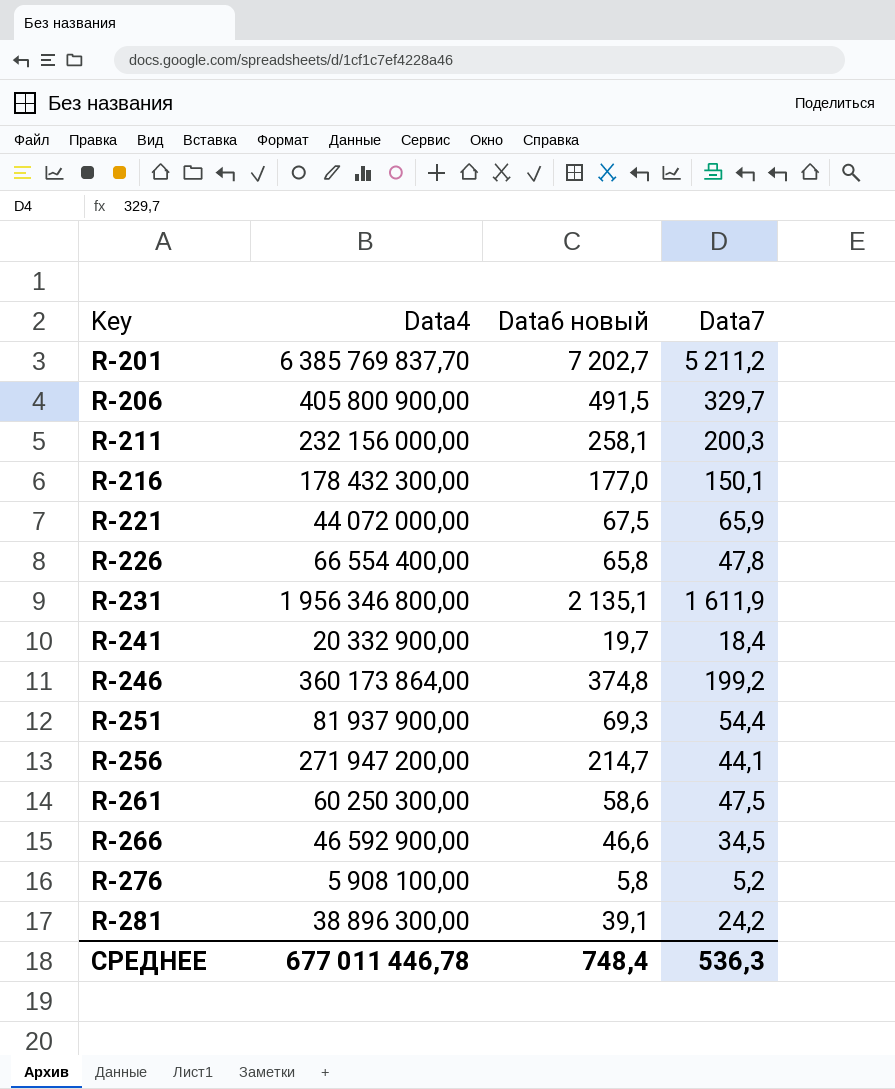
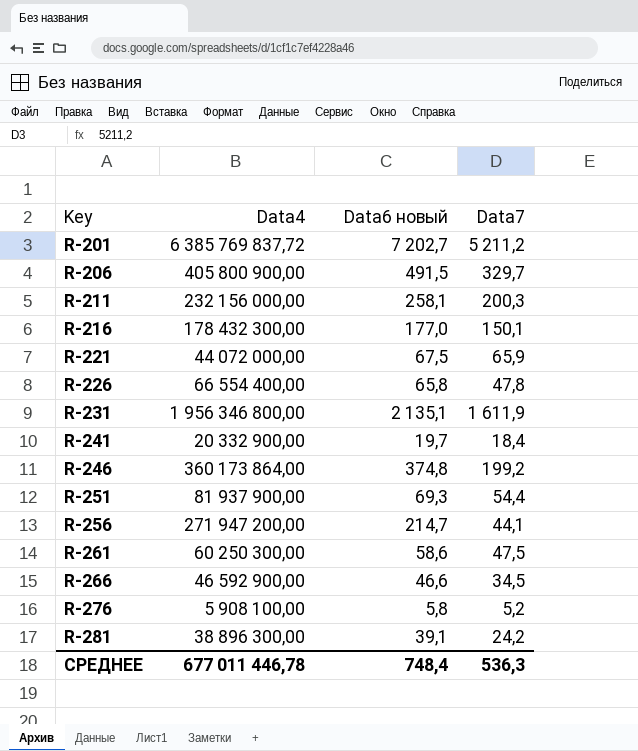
R-201 | Data4: 6 385 769 837,70 -> 6 385 769 837,72

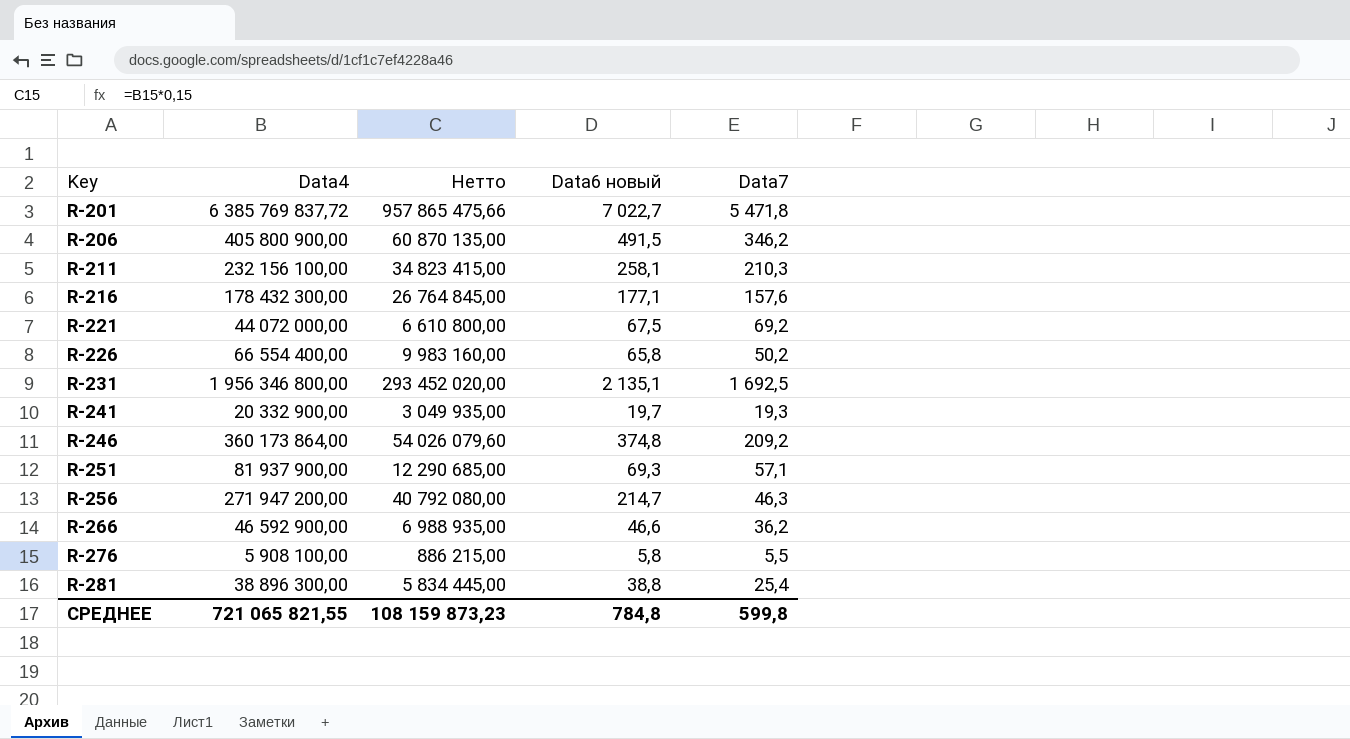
column Нетто | formula: none -> [Data4] * 0,15
row R-261: 60 250 300,00 | 58,6 | 47,5 -> none
R-201 | Data6 новый: 7 202,7 -> 7 022,7
R-201 | Data7: 5 211,2 -> 5 471,8
R-206 | Data7: 329,7 -> 346,2
R-211 | Data4: 232 156 000,00 -> 232 156 100,00
R-211 | Data7: 200,3 -> 210,3
R-216 | Data6 новый: 177,0 -> 177,1
R-216 | Data7: 150,1 -> 157,6
R-221 | Data7: 65,9 -> 69,2
R-226 | Data7: 47,8 -> 50,2
R-231 | Data7: 1 611,9 -> 1 692,5
R-241 | Data7: 18,4 -> 19,3
R-246 | Data7: 199,2 -> 209,2
R-251 | Data7: 54,4 -> 57,1
R-256 | Data7: 44,1 -> 46,3
R-266 | Data7: 34,5 -> 36,2
R-276 | Data7: 5,2 -> 5,5
R-281 | Data6 новый: 39,1 -> 38,8
R-281 | Data7: 24,2 -> 25,4
СРЕДНЕЕ | Data4: 677 011 446,78 -> 721 065 821,55
СРЕДНЕЕ | Data6 новый: 748,4 -> 784,8
СРЕДНЕЕ | Data7: 536,3 -> 599,8

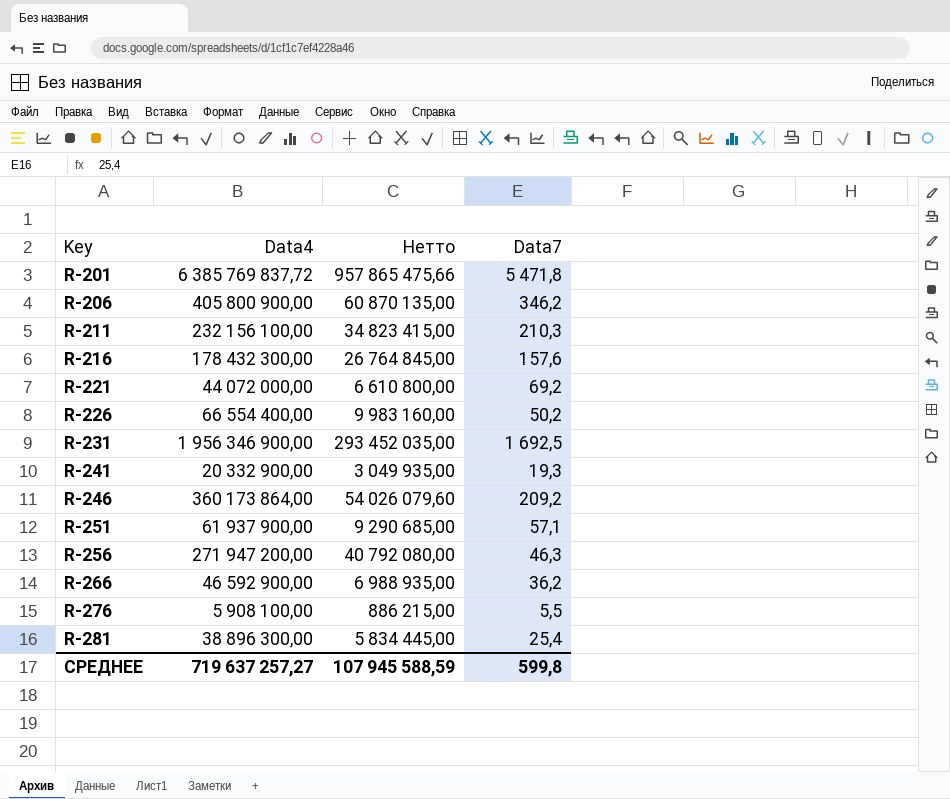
column Data6 новый | position: 4 -> none
R-231 | Data4: 1 956 346 800,00 -> 1 956 346 900,00
R-231 | Нетто: 293 452 020,00 -> 293 452 035,00
R-251 | Data4: 81 937 900,00 -> 61 937 900,00
R-251 | Нетто: 12 290 685,00 -> 9 290 685,00
СРЕДНЕЕ | Data4: 721 065 821,55 -> 719 637 257,27
СРЕДНЕЕ | Нетто: 108 159 873,23 -> 107 945 588,59

